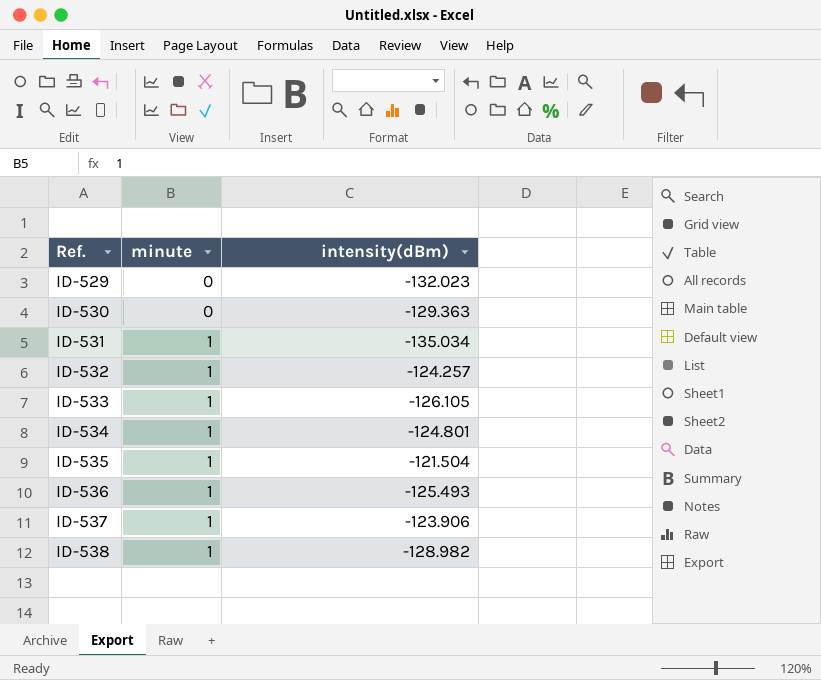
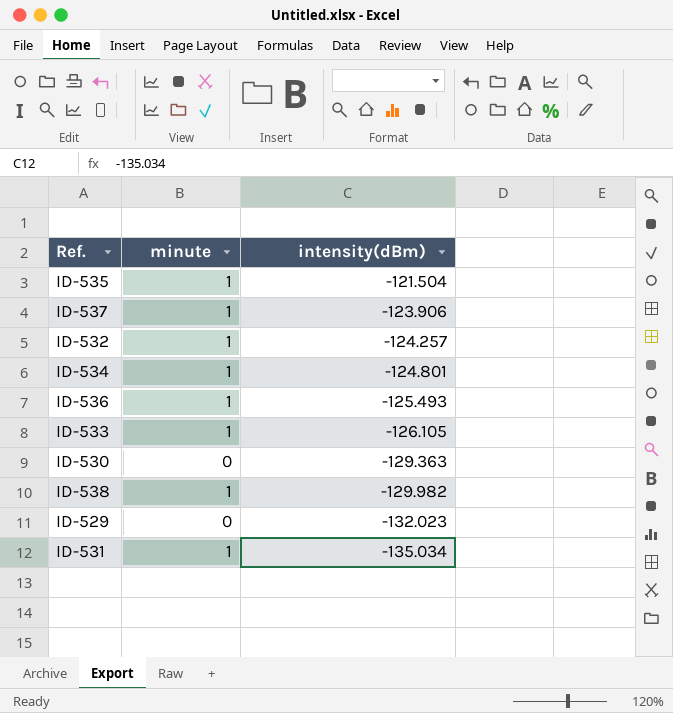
row order: Ref. ascending -> intensity(dBm) descending
ID-538 | intensity(dBm): -128.982 -> -129.982

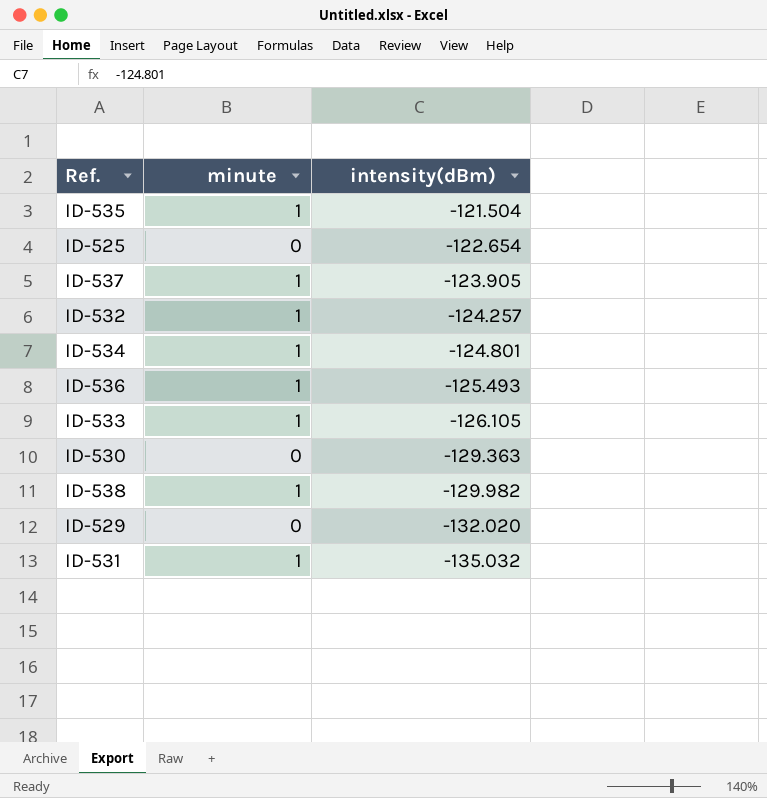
row ID-525: none -> 0 | -122.654
ID-537 | intensity(dBm): -123.906 -> -123.905
ID-529 | intensity(dBm): -132.023 -> -132.020
ID-531 | intensity(dBm): -135.034 -> -135.032

